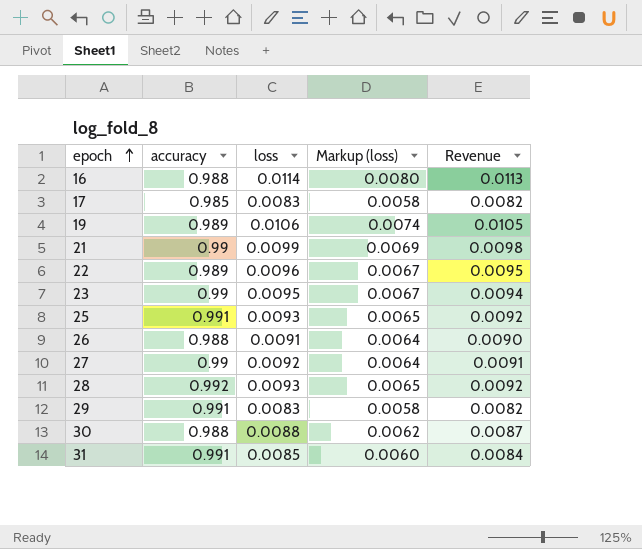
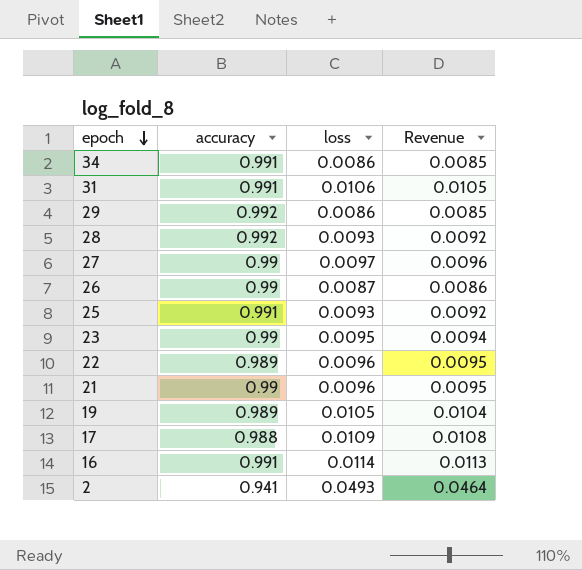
row order: epoch ascending -> epoch descending
column Markup (loss) | formula: [loss] * 0.7 -> none
row 30: 0.988 | 0.0088 | 0.0062 | 0.0087 -> none
row 34: none -> 0.991 | 0.0086 | 0.0085
31 | loss: 0.0085 -> 0.0106
31 | Revenue: 0.0084 -> 0.0105
29 | accuracy: 0.991 -> 0.992
29 | loss: 0.0083 -> 0.0086
29 | Revenue: 0.0082 -> 0.0085
27 | loss: 0.0092 -> 0.0097
27 | Revenue: 0.0091 -> 0.0096
26 | accuracy: 0.988 -> 0.99
26 | loss: 0.0091 -> 0.0087
26 | Revenue: 0.0090 -> 0.0086
21 | loss: 0.0099 -> 0.0096
21 | Revenue: 0.0098 -> 0.0095
19 | loss: 0.0106 -> 0.0105
19 | Revenue: 0.0105 -> 0.0104
17 | accuracy: 0.985 -> 0.988
17 | loss: 0.0083 -> 0.0109
17 | Revenue: 0.0082 -> 0.0108
16 | accuracy: 0.988 -> 0.991
row 2: none -> 0.941 | 0.0493 | 0.0464

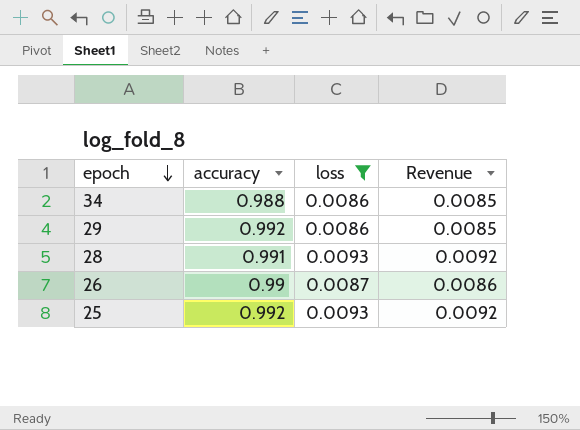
filter: none -> loss <= 0.0093
34 | accuracy: 0.991 -> 0.988
28 | accuracy: 0.992 -> 0.991
25 | accuracy: 0.991 -> 0.992

